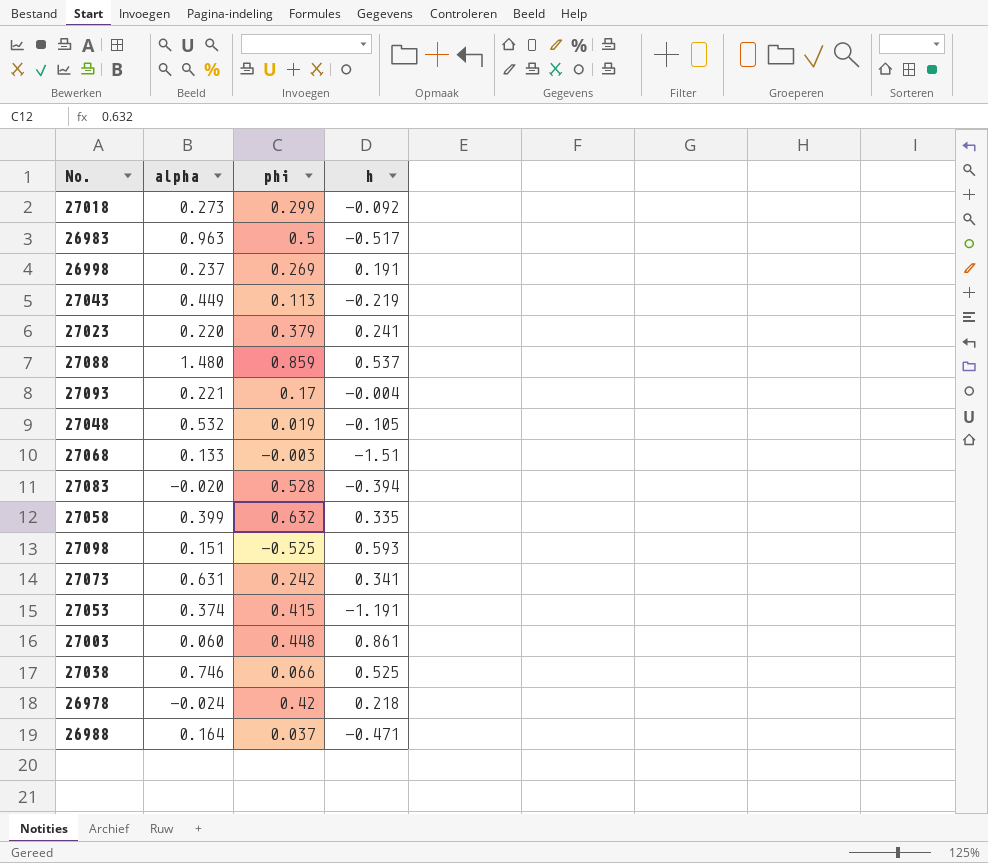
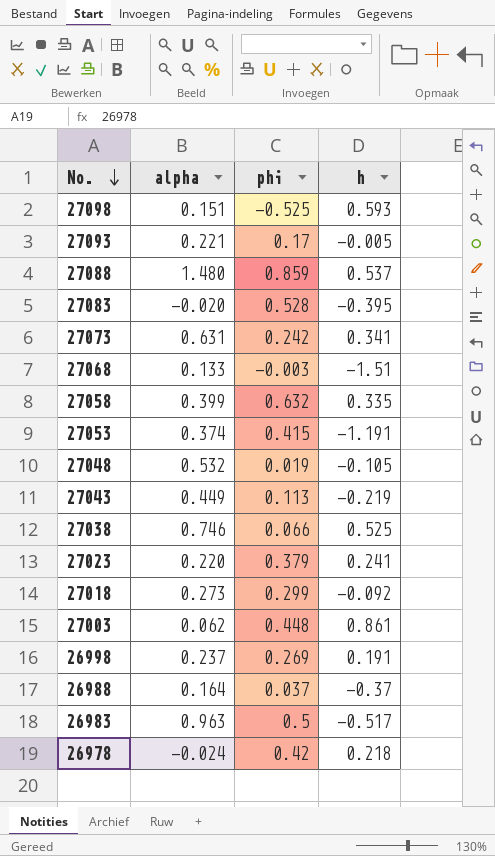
row order: none -> No. descending
27093 | h: -0.004 -> -0.005
27083 | h: -0.394 -> -0.395
27003 | alpha: 0.060 -> 0.062
26988 | h: -0.471 -> -0.37

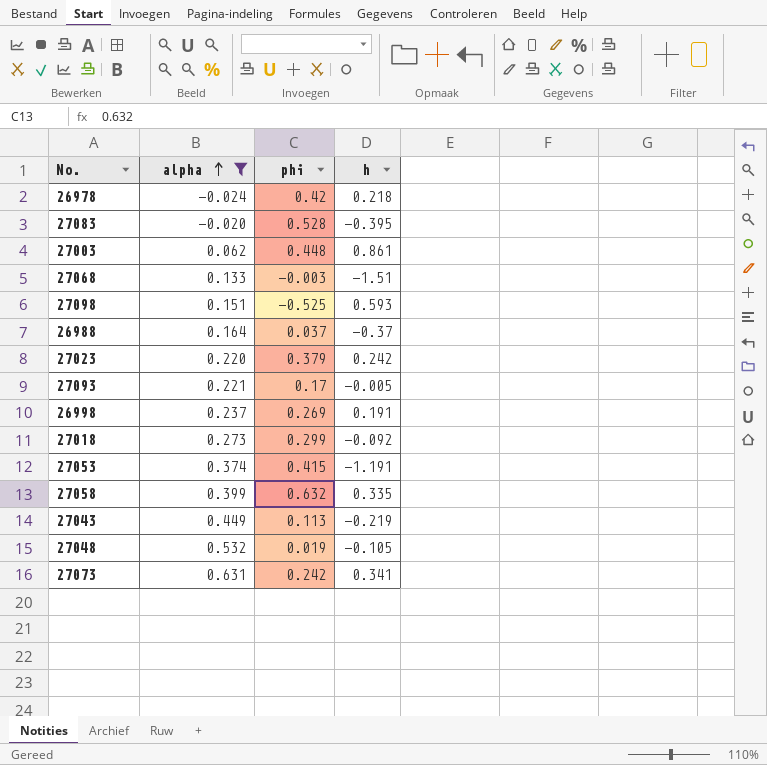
filter: none -> alpha <= 0.631
row order: No. descending -> alpha ascending
27023 | h: 0.241 -> 0.242

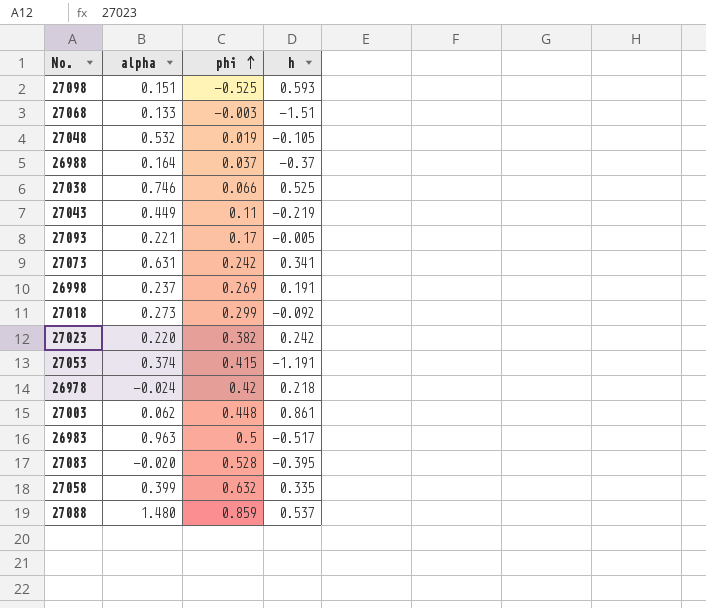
filter: alpha <= 0.631 -> none
row order: alpha ascending -> phi ascending
27043 | phi: 0.113 -> 0.11
27023 | phi: 0.379 -> 0.382

